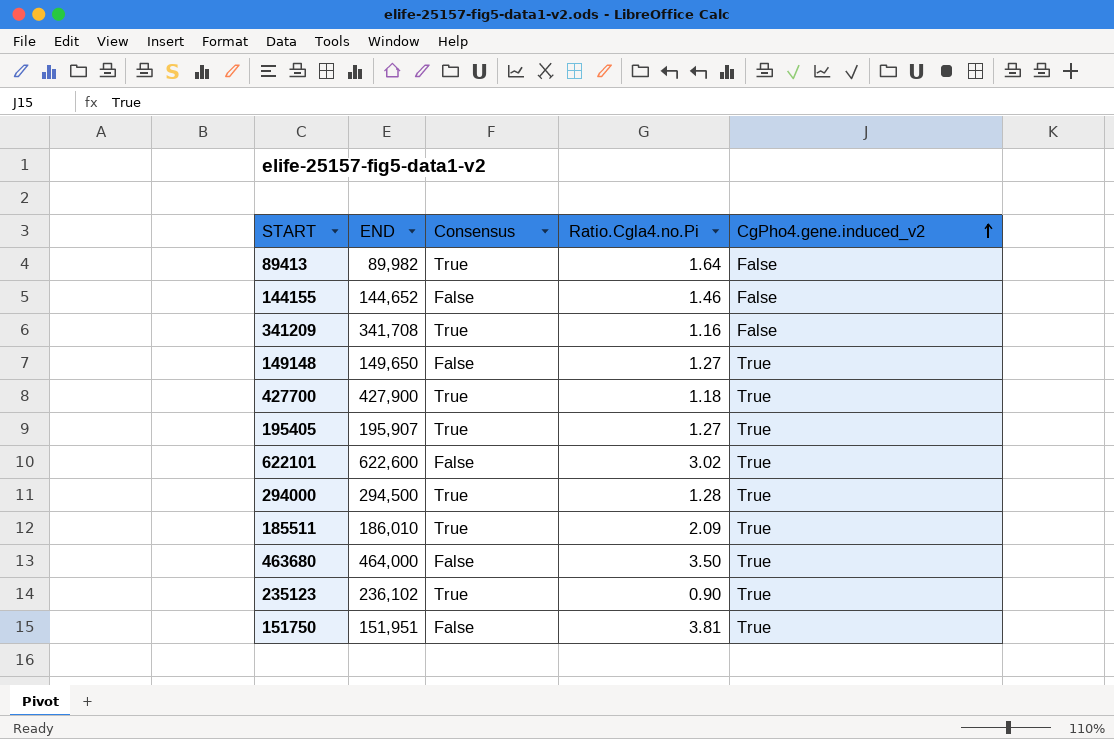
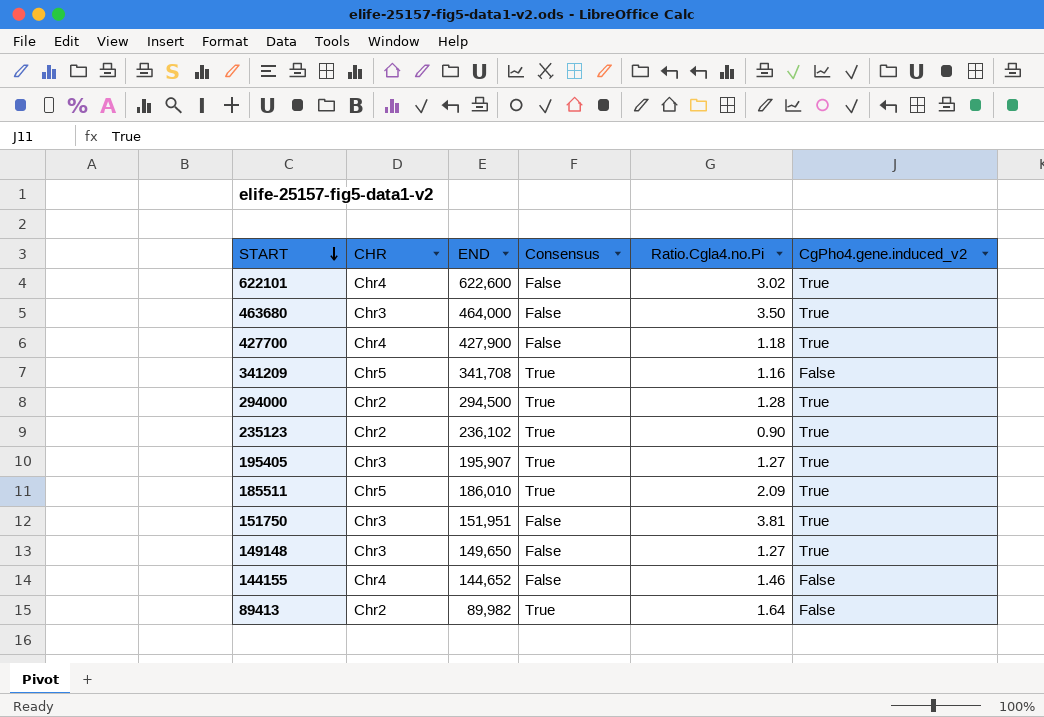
row order: CgPho4.gene.induced_v2 ascending -> START descending
column CHR | position: none -> 2
427700 | Consensus: True -> False

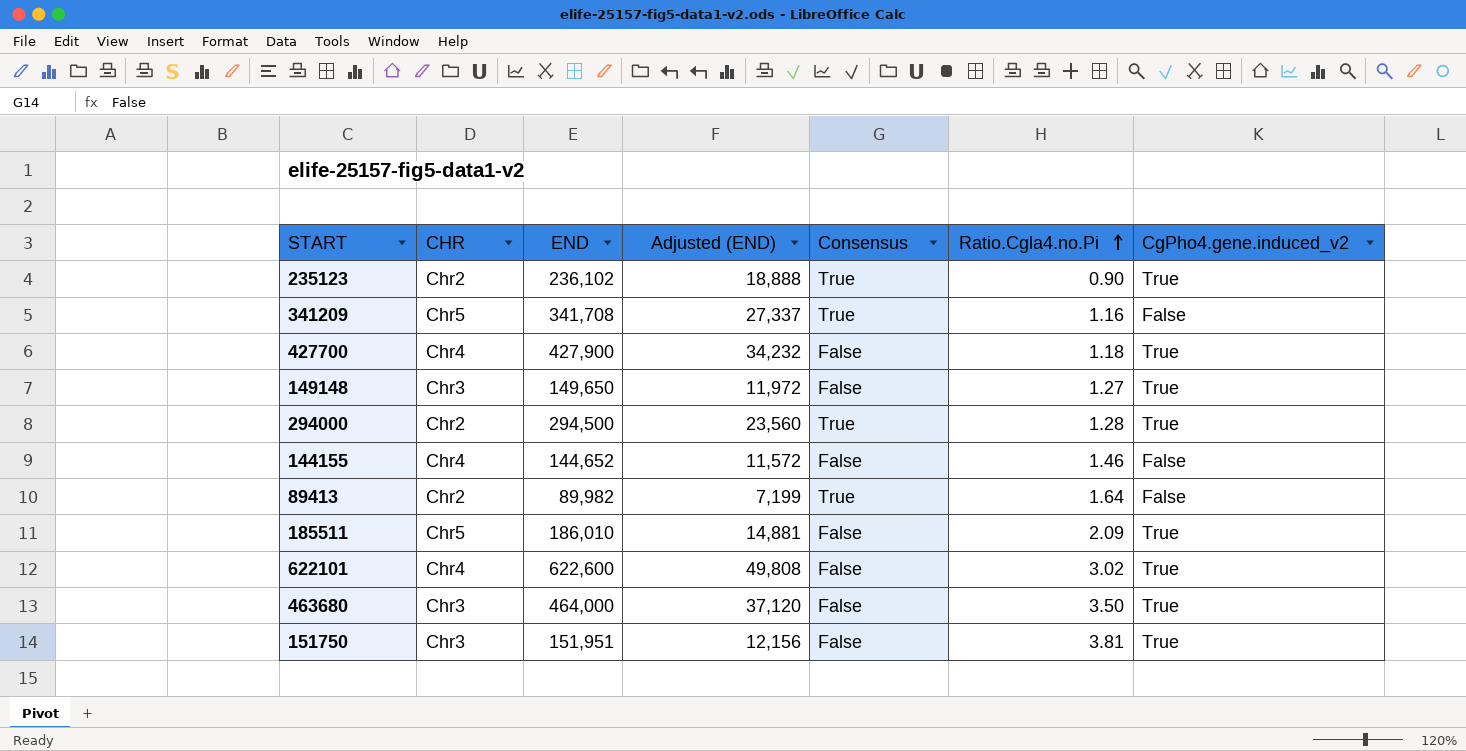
row order: START descending -> Ratio.Cgla4.no.Pi ascending
column Adjusted (END) | formula: none -> [END] * 0.08
row 195405: Chr3 | 195,907 | True | 1.27 | True -> none
185511 | Consensus: True -> False

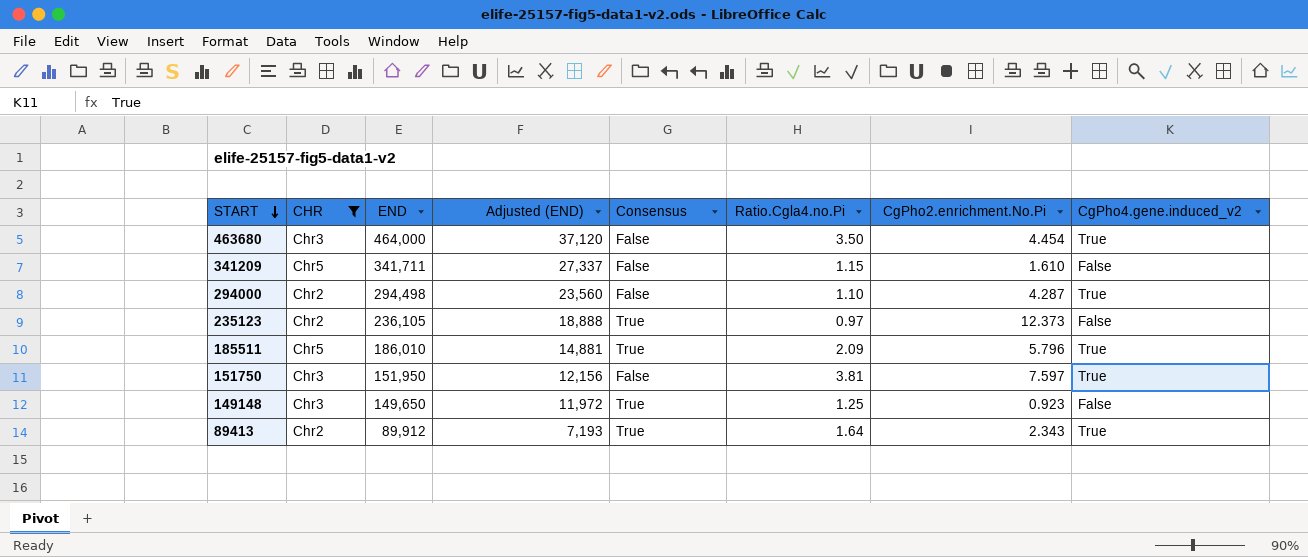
filter: none -> CHR != Chr4
row order: Ratio.Cgla4.no.Pi ascending -> START descending
column CgPho2.enrichment.No.Pi | position: none -> 7
341209 | END: 341,708 -> 341,711
341209 | Consensus: True -> False
341209 | Ratio.Cgla4.no.Pi: 1.16 -> 1.15
294000 | END: 294,500 -> 294,498
294000 | Consensus: True -> False
294000 | Ratio.Cgla4.no.Pi: 1.28 -> 1.10
235123 | END: 236,102 -> 236,105
235123 | Ratio.Cgla4.no.Pi: 0.90 -> 0.97
235123 | CgPho4.gene.induced_v2: True -> False
185511 | Consensus: False -> True
151750 | END: 151,951 -> 151,950
149148 | Consensus: False -> True
149148 | Ratio.Cgla4.no.Pi: 1.27 -> 1.25
149148 | CgPho4.gene.induced_v2: True -> False
89413 | END: 89,982 -> 89,912
89413 | Adjusted (END): 7,199 -> 7,193
89413 | CgPho4.gene.induced_v2: False -> True

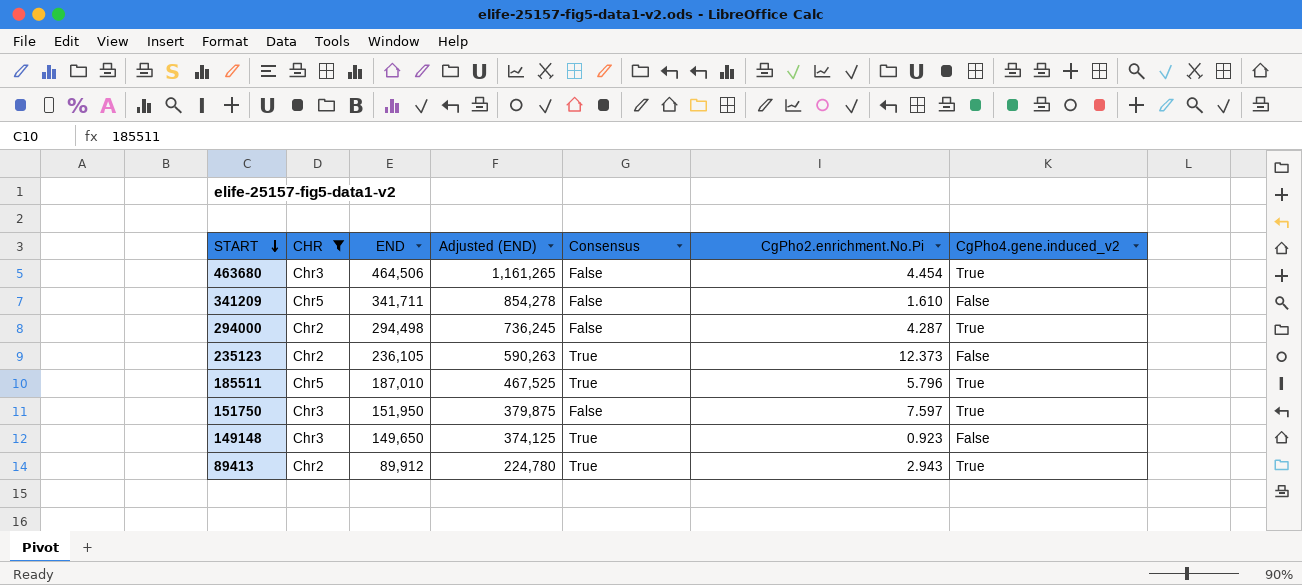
column Ratio.Cgla4.no.Pi | position: 6 -> none
column Adjusted (END) | formula: [END] * 0.08 -> [END] * 2.5
463680 | END: 464,000 -> 464,506
185511 | END: 186,010 -> 187,010
89413 | CgPho2.enrichment.No.Pi: 2.343 -> 2.943

